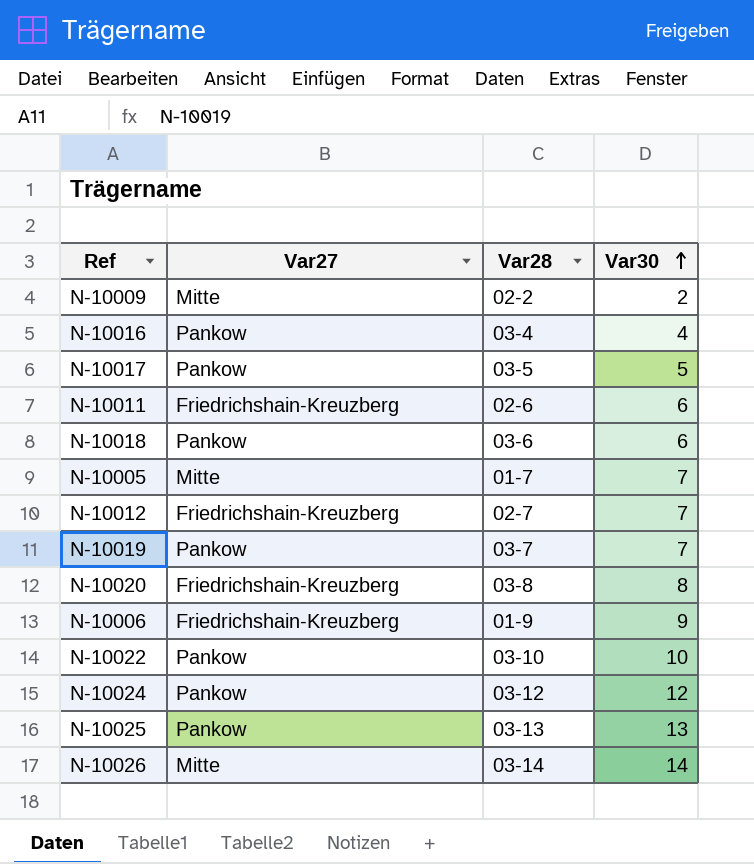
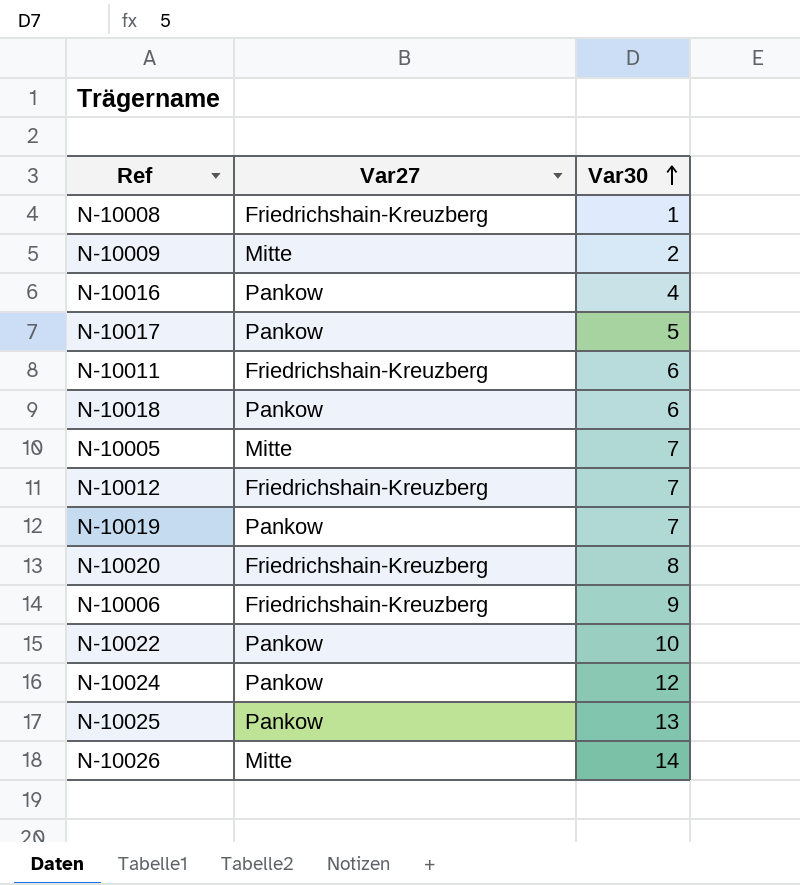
column Var28 | position: 3 -> none
row N-10008: none -> Friedrichshain-Kreuzberg | 1

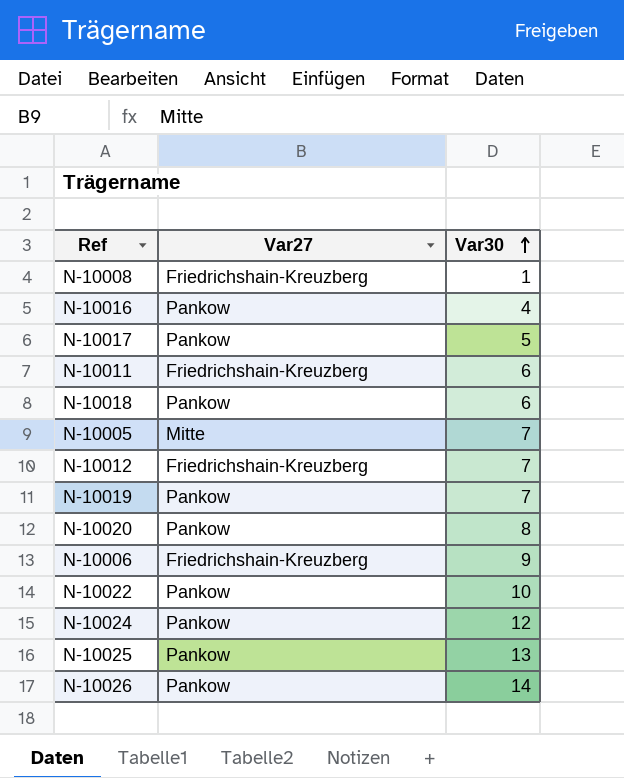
row N-10009: Mitte | 2 -> none
N-10020 | Var27: Friedrichshain-Kreuzberg -> Pankow
N-10026 | Var27: Mitte -> Pankow

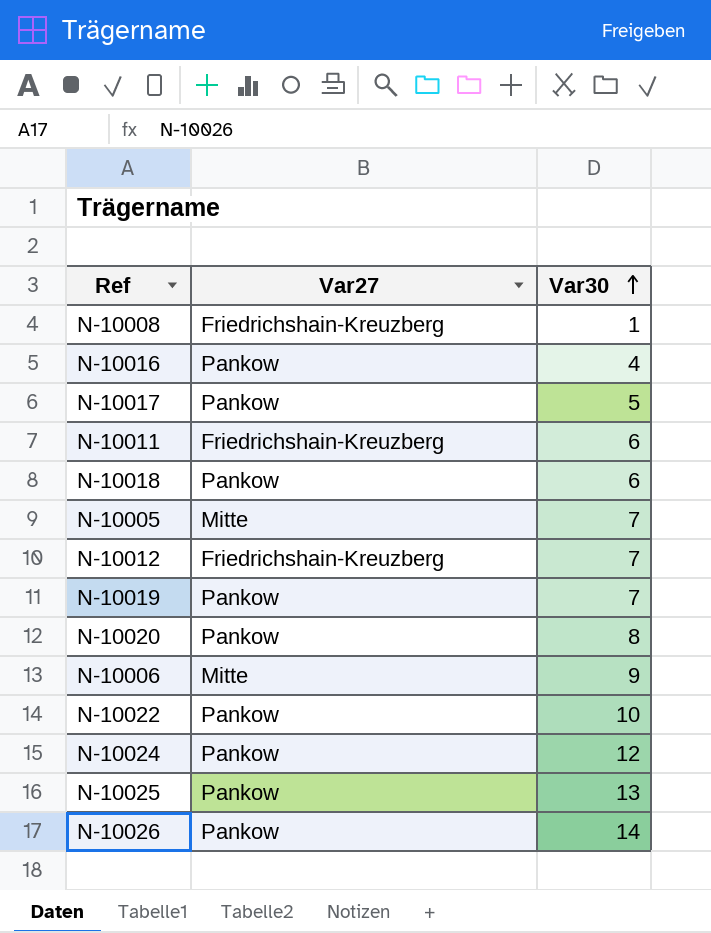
N-10006 | Var27: Friedrichshain-Kreuzberg -> Mitte

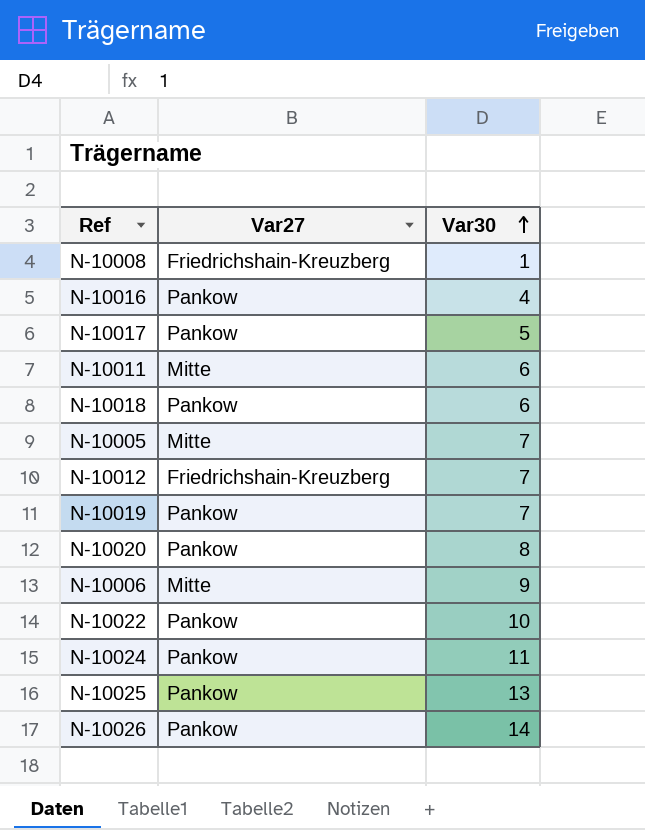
N-10011 | Var27: Friedrichshain-Kreuzberg -> Mitte
N-10024 | Var30: 12 -> 11

